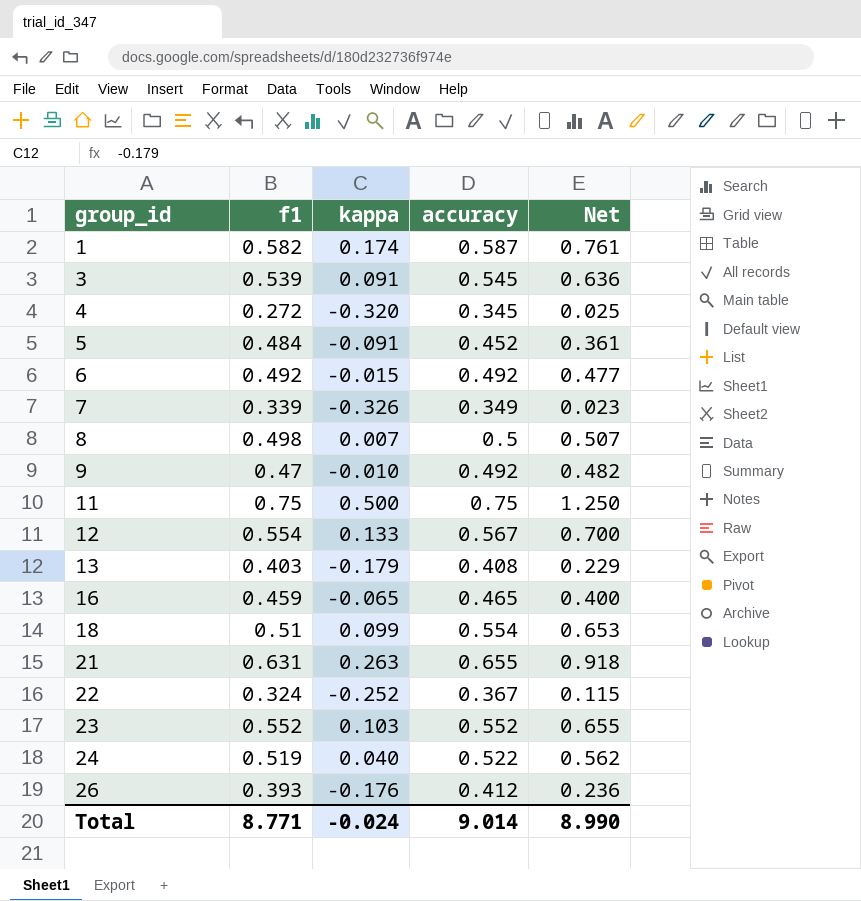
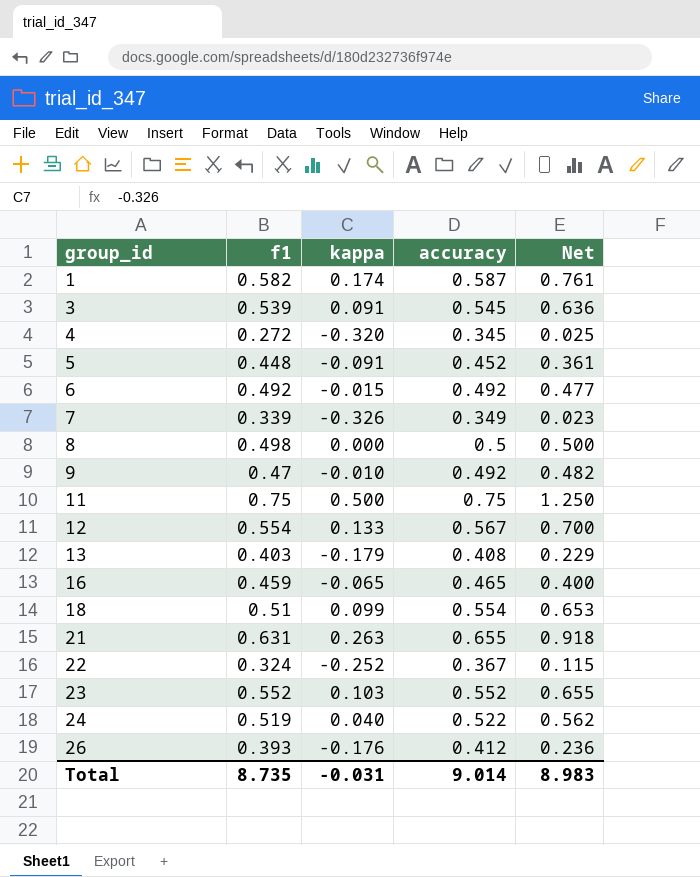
5 | f1: 0.484 -> 0.448
8 | kappa: 0.007 -> 0.000
8 | Net: 0.507 -> 0.500
Total | f1: 8.771 -> 8.735
Total | kappa: -0.024 -> -0.031
Total | Net: 8.990 -> 8.983

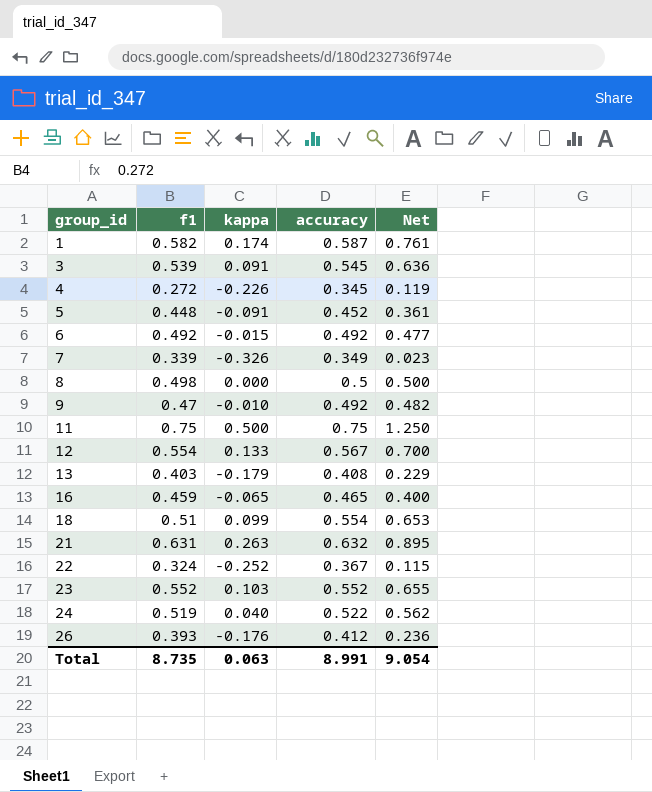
4 | kappa: -0.320 -> -0.226
4 | Net: 0.025 -> 0.119
21 | accuracy: 0.655 -> 0.632
21 | Net: 0.918 -> 0.895
Total | kappa: -0.031 -> 0.063
Total | accuracy: 9.014 -> 8.991
Total | Net: 8.983 -> 9.054

